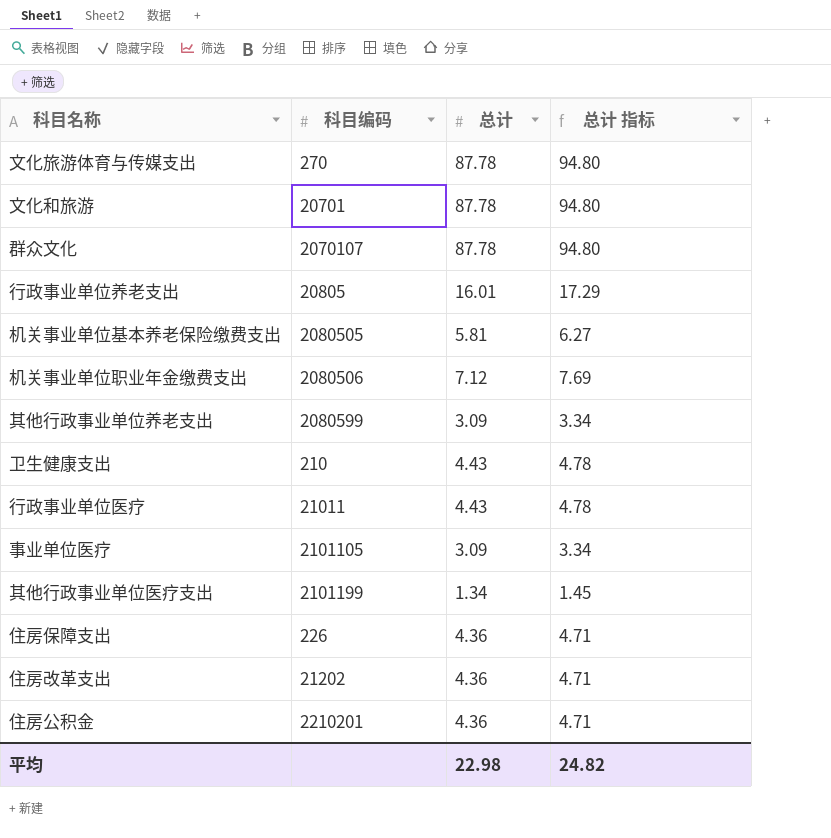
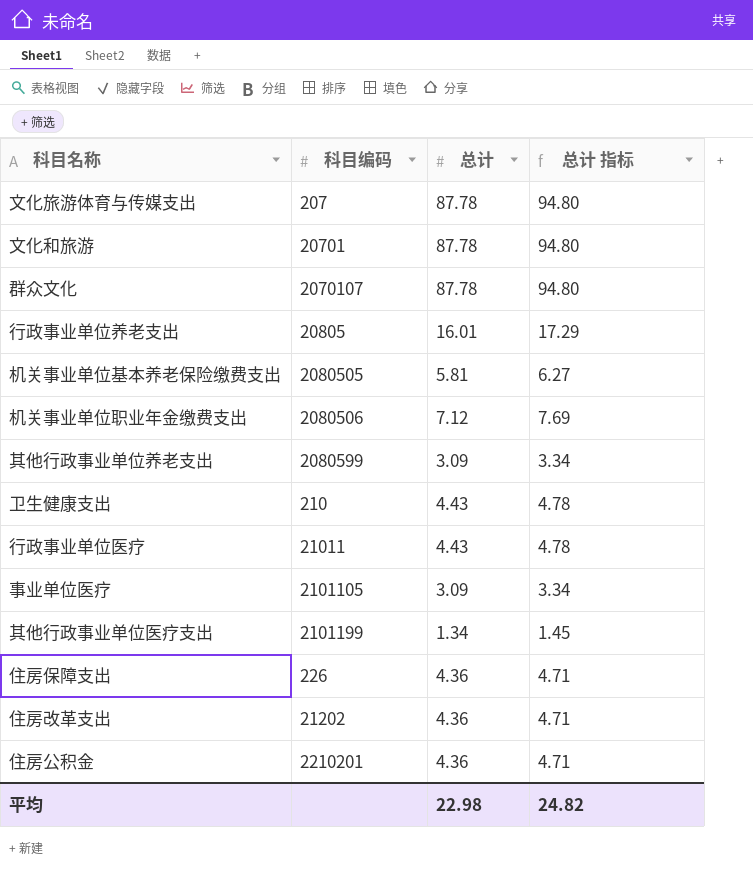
文化旅游体育与传媒支出 | 科目编码: 270 -> 207

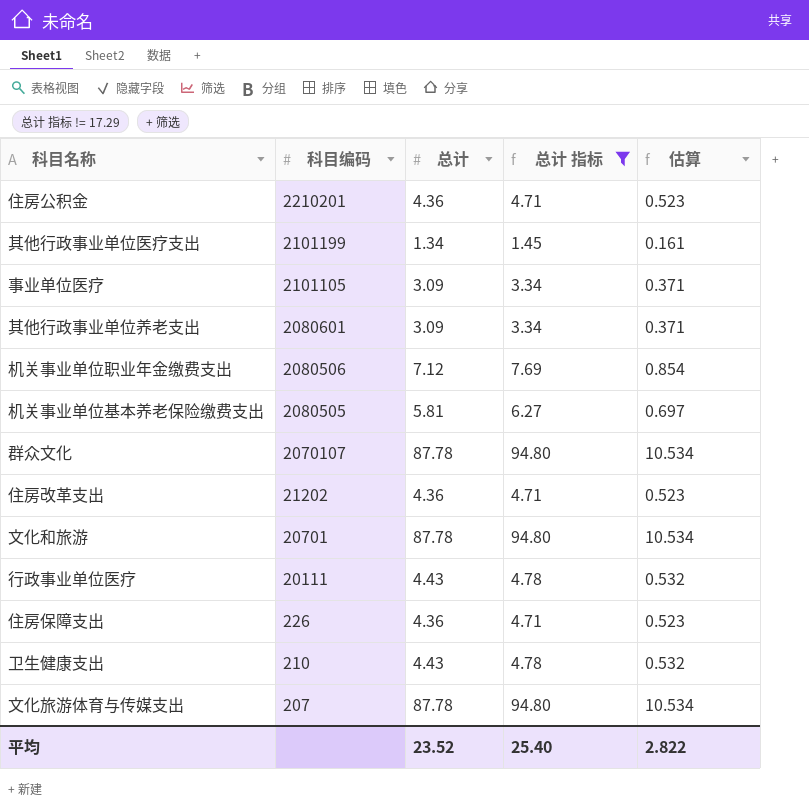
filter: none -> 总计 指标 != 17.29
row order: none -> 科目编码 descending
column 估算 | formula: none -> [总计] * 0.12
其他行政事业单位养老支出 | 科目编码: 2080599 -> 2080601
行政事业单位医疗 | 科目编码: 21011 -> 20111
平均 | 总计: 22.98 -> 23.52
平均 | 总计 指标: 24.82 -> 25.40

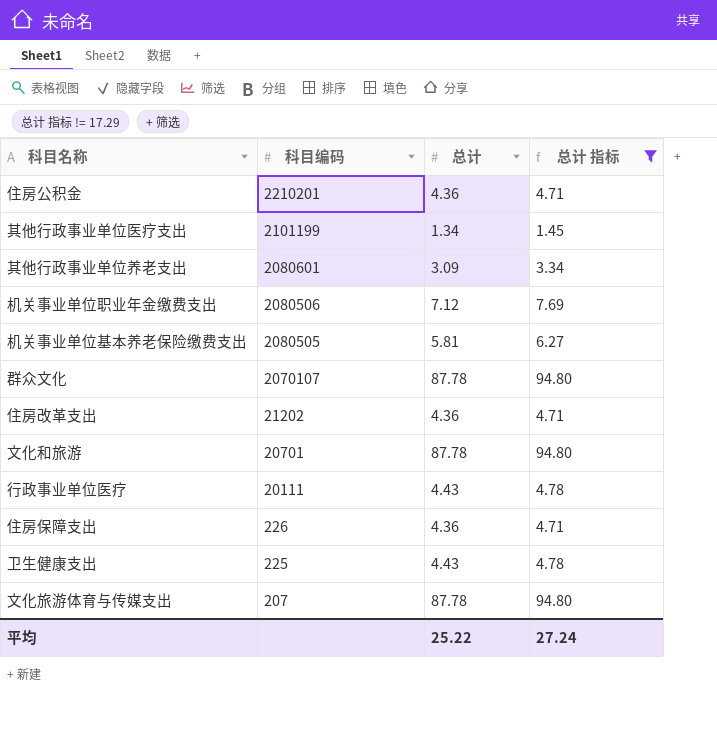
column 估算 | formula: [总计] * 0.12 -> none
row 事业单位医疗: 2101105 | 3.09 | 3.34 | 0.371 -> none
卫生健康支出 | 科目编码: 210 -> 225
平均 | 总计: 23.52 -> 25.22
平均 | 总计 指标: 25.40 -> 27.24

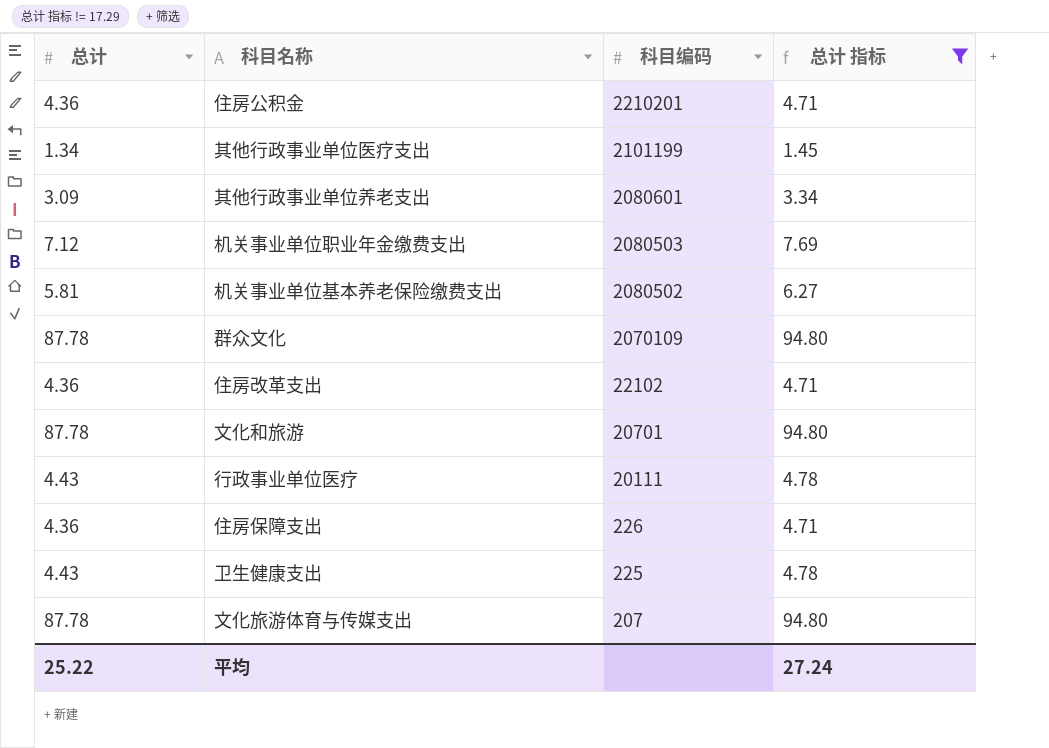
column 总计 | position: 3 -> 1
机关事业单位职业年金缴费支出 | 科目编码: 2080506 -> 2080503
机关事业单位基本养老保险缴费支出 | 科目编码: 2080505 -> 2080502
群众文化 | 科目编码: 2070107 -> 2070109
住房改革支出 | 科目编码: 21202 -> 22102

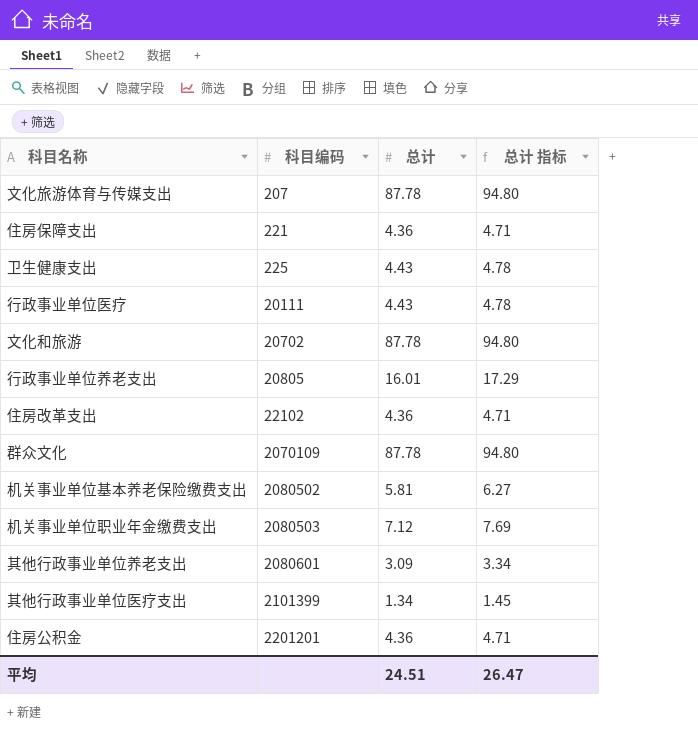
filter: 总计 指标 != 17.29 -> none
row order: 科目编码 descending -> 科目编码 ascending
column 总计 | position: 1 -> 3
住房保障支出 | 科目编码: 226 -> 221
文化和旅游 | 科目编码: 20701 -> 20702
其他行政事业单位医疗支出 | 科目编码: 2101199 -> 2101399
住房公积金 | 科目编码: 2210201 -> 2201201
平均 | 总计: 25.22 -> 24.51
平均 | 总计 指标: 27.24 -> 26.47

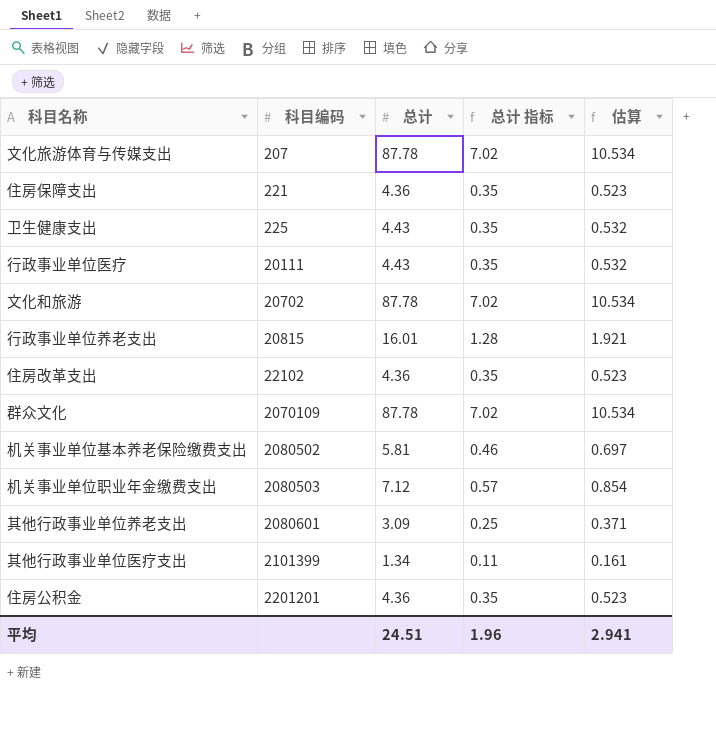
column 总计 指标 | formula: [总计] * 1.08 -> [总计] * 0.08
column 估算 | formula: none -> [总计] * 0.12
行政事业单位养老支出 | 科目编码: 20805 -> 20815
平均 | 总计 指标: 26.47 -> 1.96

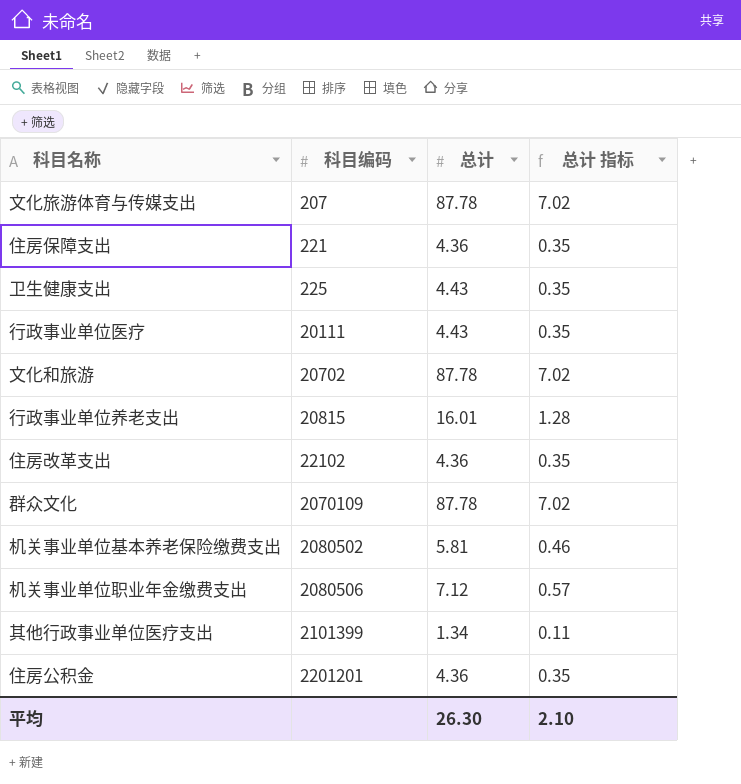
column 估算 | formula: [总计] * 0.12 -> none
row 其他行政事业单位养老支出: 2080601 | 3.09 | 0.25 | 0.371 -> none
机关事业单位职业年金缴费支出 | 科目编码: 2080503 -> 2080506
平均 | 总计: 24.51 -> 26.30
平均 | 总计 指标: 1.96 -> 2.10

